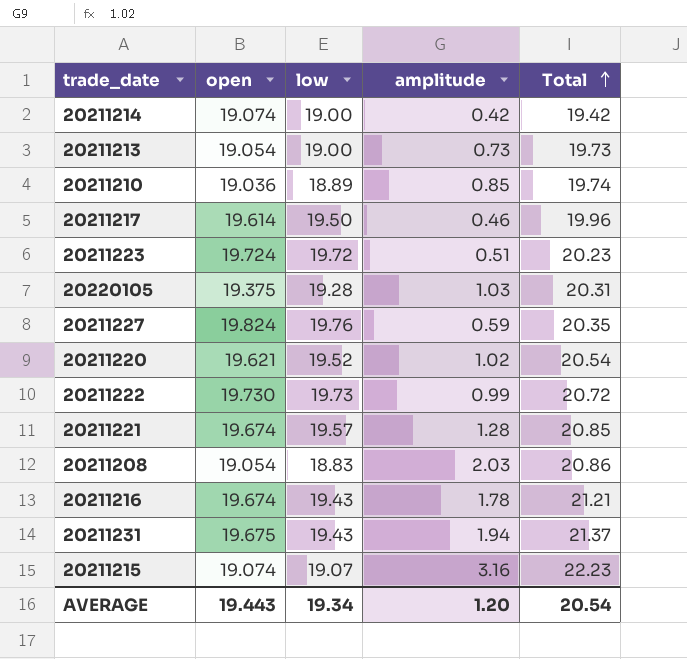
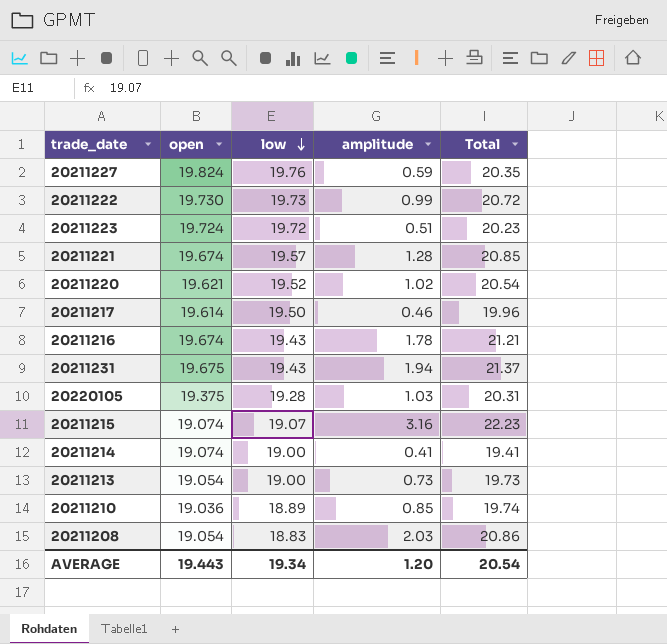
row order: Total ascending -> low descending
20211214 | amplitude: 0.42 -> 0.41
20211214 | Total: 19.42 -> 19.41

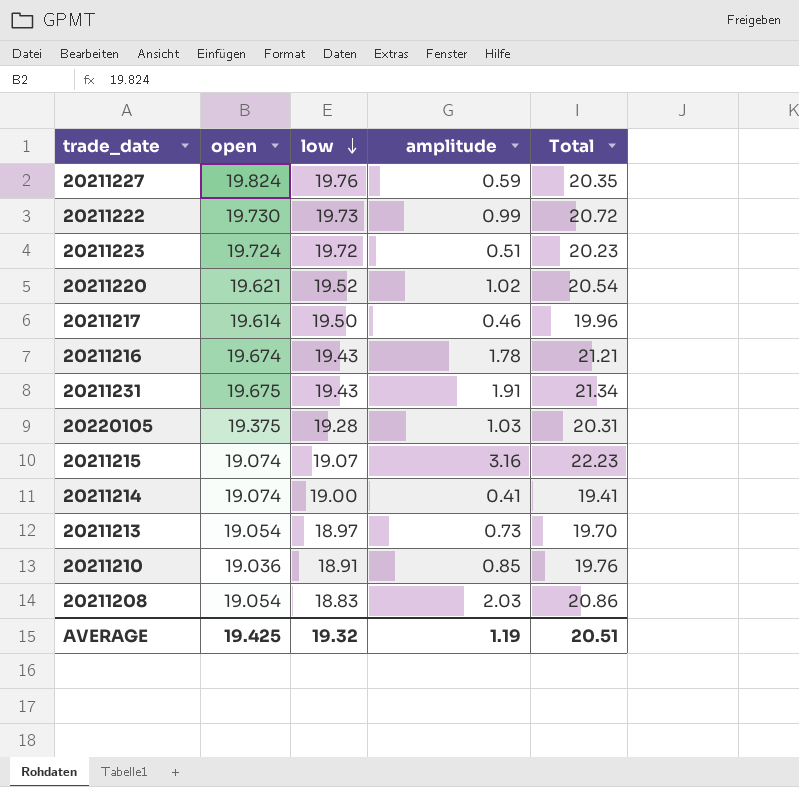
row 20211221: 19.674 | 19.57 | 1.28 | 20.85 -> none
20211231 | amplitude: 1.94 -> 1.91
20211231 | Total: 21.37 -> 21.34
20211213 | low: 19.00 -> 18.97
20211213 | Total: 19.73 -> 19.70
20211210 | low: 18.89 -> 18.91
20211210 | Total: 19.74 -> 19.76
AVERAGE | open: 19.443 -> 19.425
AVERAGE | low: 19.34 -> 19.32
AVERAGE | amplitude: 1.20 -> 1.19
AVERAGE | Total: 20.54 -> 20.51

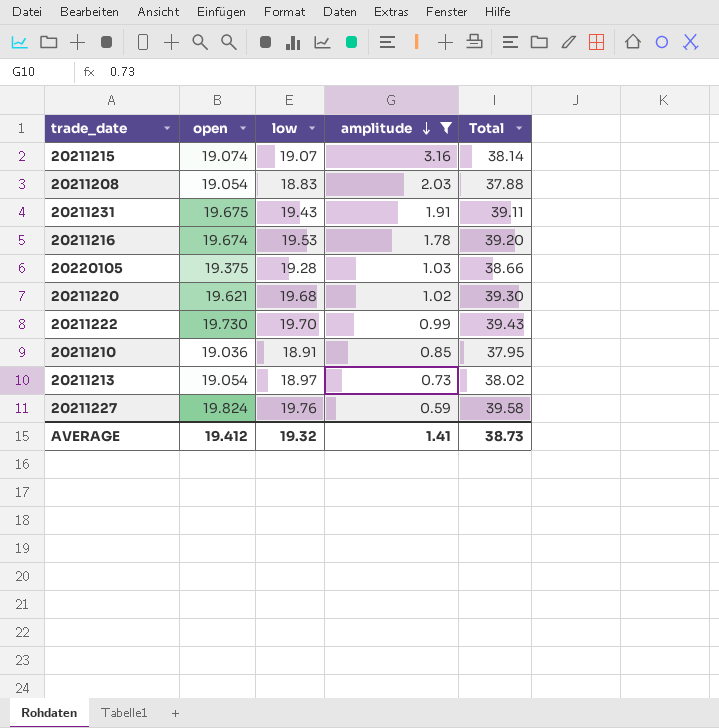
filter: none -> amplitude >= 0.59
row order: low descending -> amplitude descending
column Total | formula: [low] + [amplitude] -> [open] + [low]
20211216 | low: 19.43 -> 19.53
20211220 | low: 19.52 -> 19.68
20211222 | low: 19.73 -> 19.70
AVERAGE | open: 19.425 -> 19.412
AVERAGE | amplitude: 1.19 -> 1.41
AVERAGE | Total: 20.51 -> 38.73

